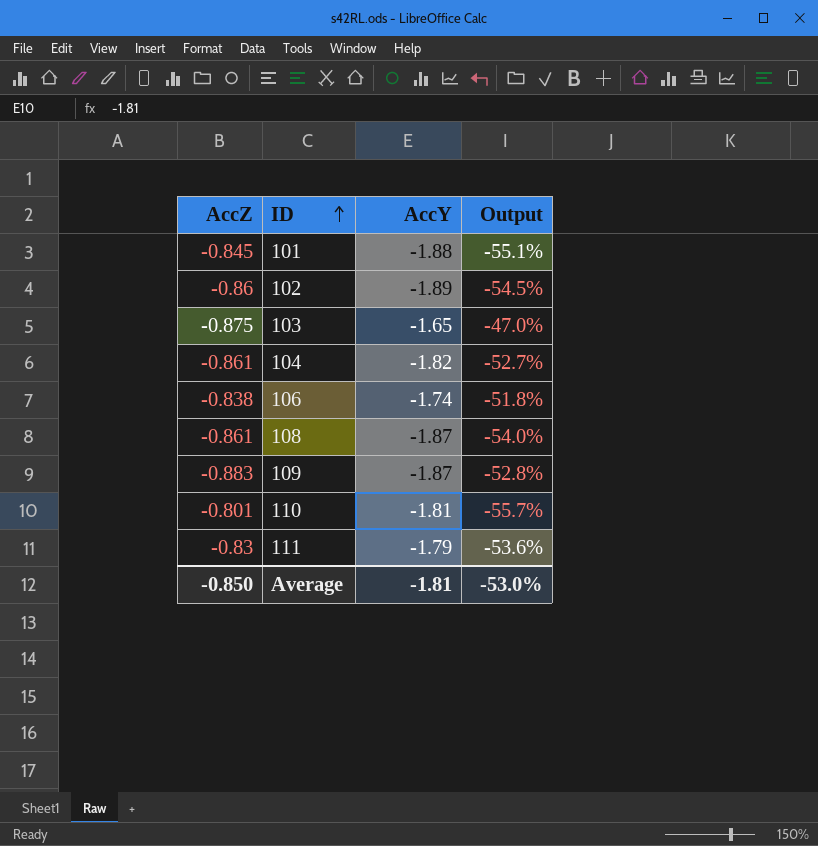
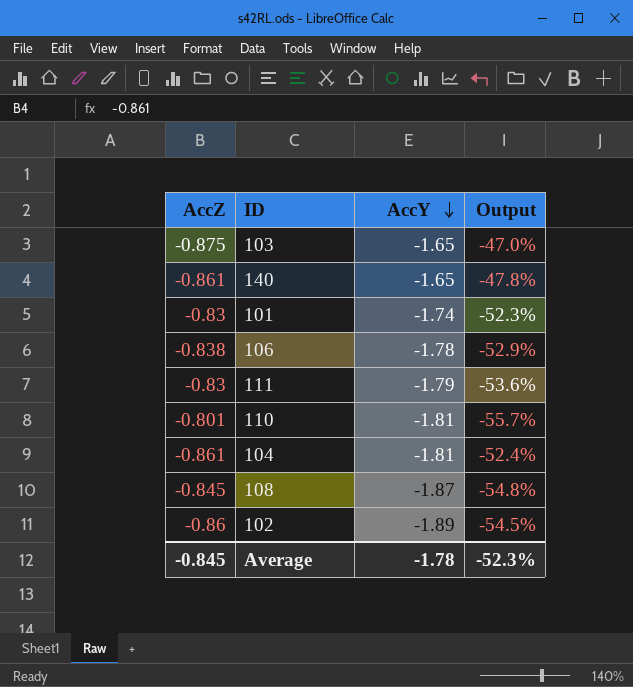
row order: ID ascending -> AccY descending
row 109: -0.883 | -1.87 | -52.8% -> none
row 140: none -> -0.861 | -1.65 | -47.8%
101 | AccZ: -0.845 -> -0.83
101 | AccY: -1.88 -> -1.74
101 | Output: -55.1% -> -52.3%
106 | AccY: -1.74 -> -1.78
106 | Output: -51.8% -> -52.9%
104 | AccY: -1.82 -> -1.81
104 | Output: -52.7% -> -52.4%
108 | AccZ: -0.861 -> -0.845
108 | Output: -54.0% -> -54.8%
Average | AccZ: -0.850 -> -0.845
Average | AccY: -1.81 -> -1.78
Average | Output: -53.0% -> -52.3%

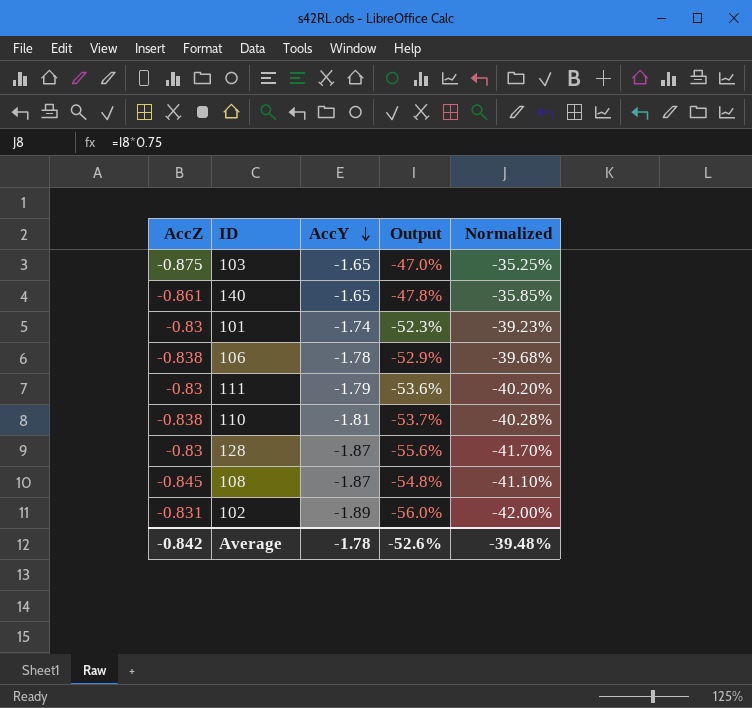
column Normalized | formula: none -> [Output] * 0.75
row 104: -0.861 | -1.81 | -52.4% -> none
110 | AccZ: -0.801 -> -0.838
110 | Output: -55.7% -> -53.7%
row 128: none -> -0.83 | -1.87 | -55.6% | -41.70%
102 | AccZ: -0.86 -> -0.831
102 | Output: -54.5% -> -56.0%
Average | AccZ: -0.845 -> -0.842
Average | Output: -52.3% -> -52.6%

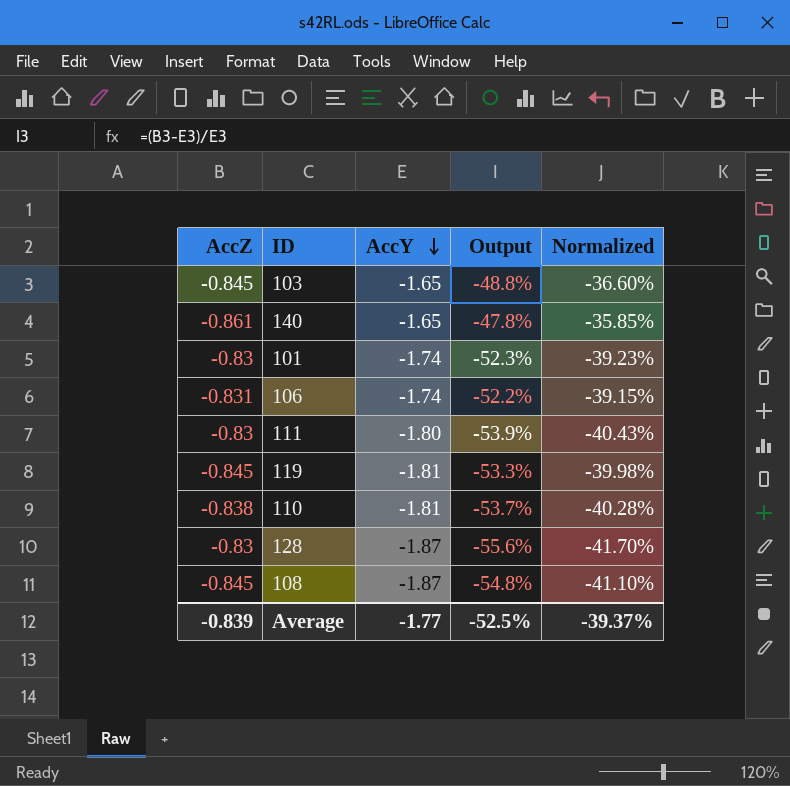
row 102: -0.831 | -1.89 | -56.0% | -42.00% -> none
103 | AccZ: -0.875 -> -0.845
103 | Output: -47.0% -> -48.8%
103 | Normalized: -35.25% -> -36.60%
106 | AccZ: -0.838 -> -0.831
106 | AccY: -1.78 -> -1.74
106 | Output: -52.9% -> -52.2%
106 | Normalized: -39.68% -> -39.15%
111 | AccY: -1.79 -> -1.80
111 | Output: -53.6% -> -53.9%
111 | Normalized: -40.20% -> -40.43%
row 119: none -> -0.845 | -1.81 | -53.3% | -39.98%
Average | AccZ: -0.842 -> -0.839
Average | AccY: -1.78 -> -1.77
Average | Output: -52.6% -> -52.5%
Average | Normalized: -39.48% -> -39.37%

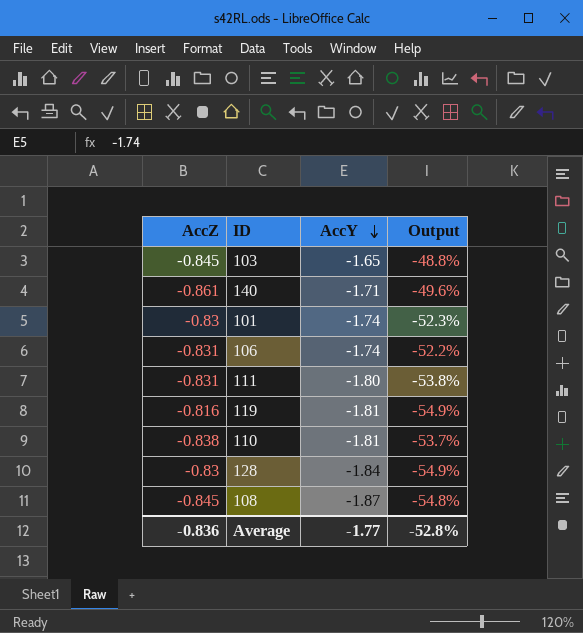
column Normalized | formula: [Output] * 0.75 -> none
140 | AccY: -1.65 -> -1.71
140 | Output: -47.8% -> -49.6%
111 | AccZ: -0.83 -> -0.831
111 | Output: -53.9% -> -53.8%
119 | AccZ: -0.845 -> -0.816
119 | Output: -53.3% -> -54.9%
128 | AccY: -1.87 -> -1.84
128 | Output: -55.6% -> -54.9%
Average | AccZ: -0.839 -> -0.836
Average | Output: -52.5% -> -52.8%

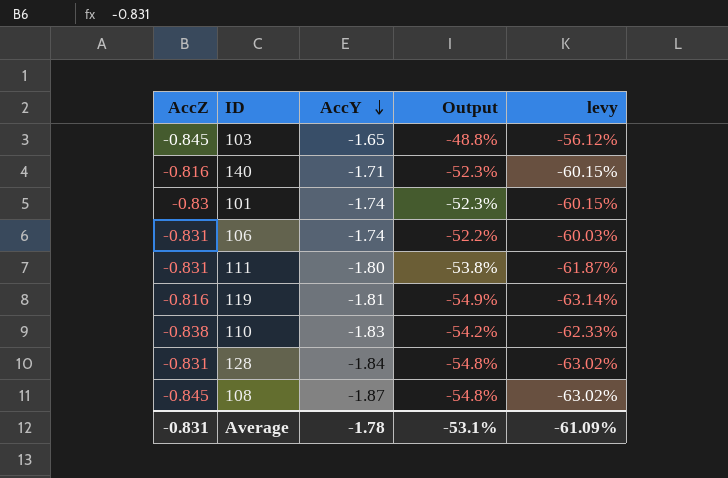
column levy | formula: none -> [Output] * 1.15
140 | AccZ: -0.861 -> -0.816
140 | Output: -49.6% -> -52.3%
110 | AccY: -1.81 -> -1.83
110 | Output: -53.7% -> -54.2%
128 | AccZ: -0.83 -> -0.831
128 | Output: -54.9% -> -54.8%
Average | AccZ: -0.836 -> -0.831
Average | AccY: -1.77 -> -1.78
Average | Output: -52.8% -> -53.1%

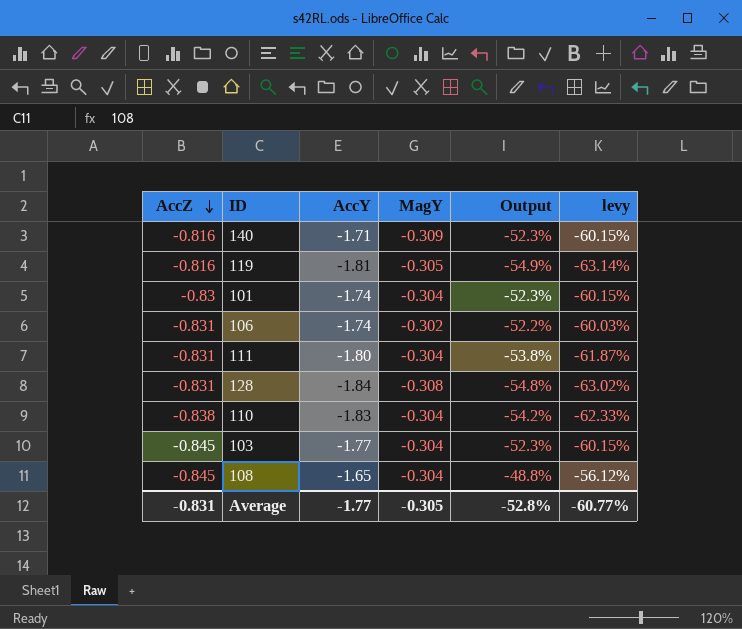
row order: AccY descending -> AccZ descending
column MagY | position: none -> 4
103 | AccY: -1.65 -> -1.77
103 | Output: -48.8% -> -52.3%
103 | levy: -56.12% -> -60.15%
108 | AccY: -1.87 -> -1.65
108 | Output: -54.8% -> -48.8%
108 | levy: -63.02% -> -56.12%
Average | AccY: -1.78 -> -1.77
Average | Output: -53.1% -> -52.8%
Average | levy: -61.09% -> -60.77%

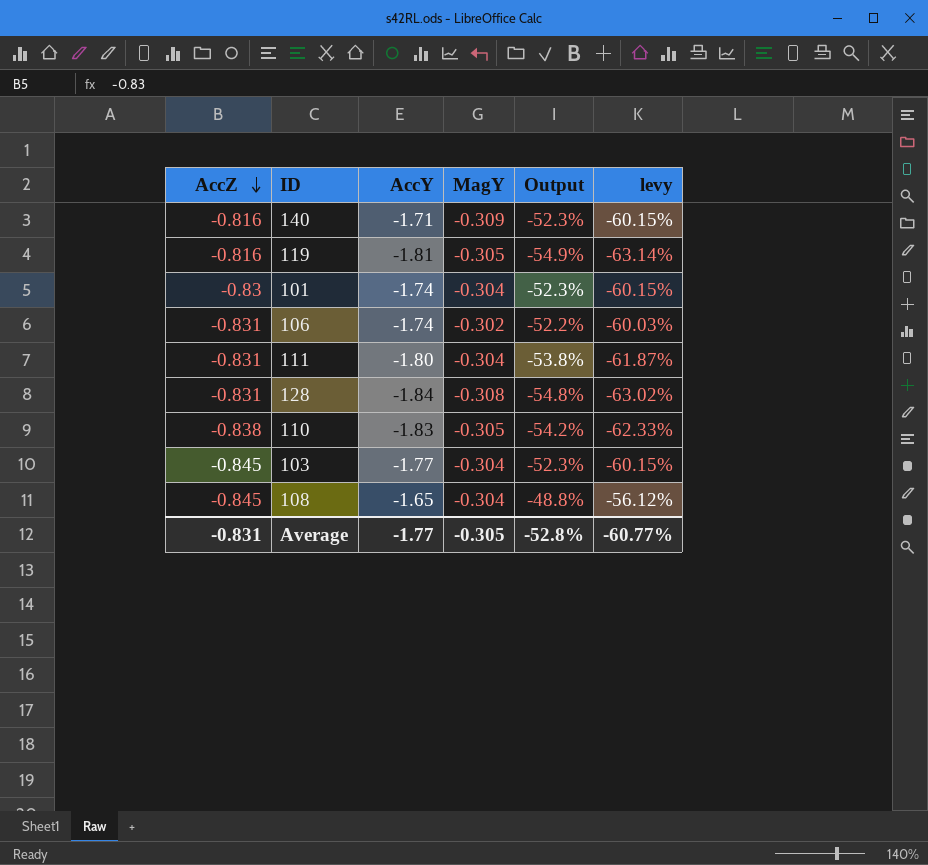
110 | MagY: -0.304 -> -0.305

